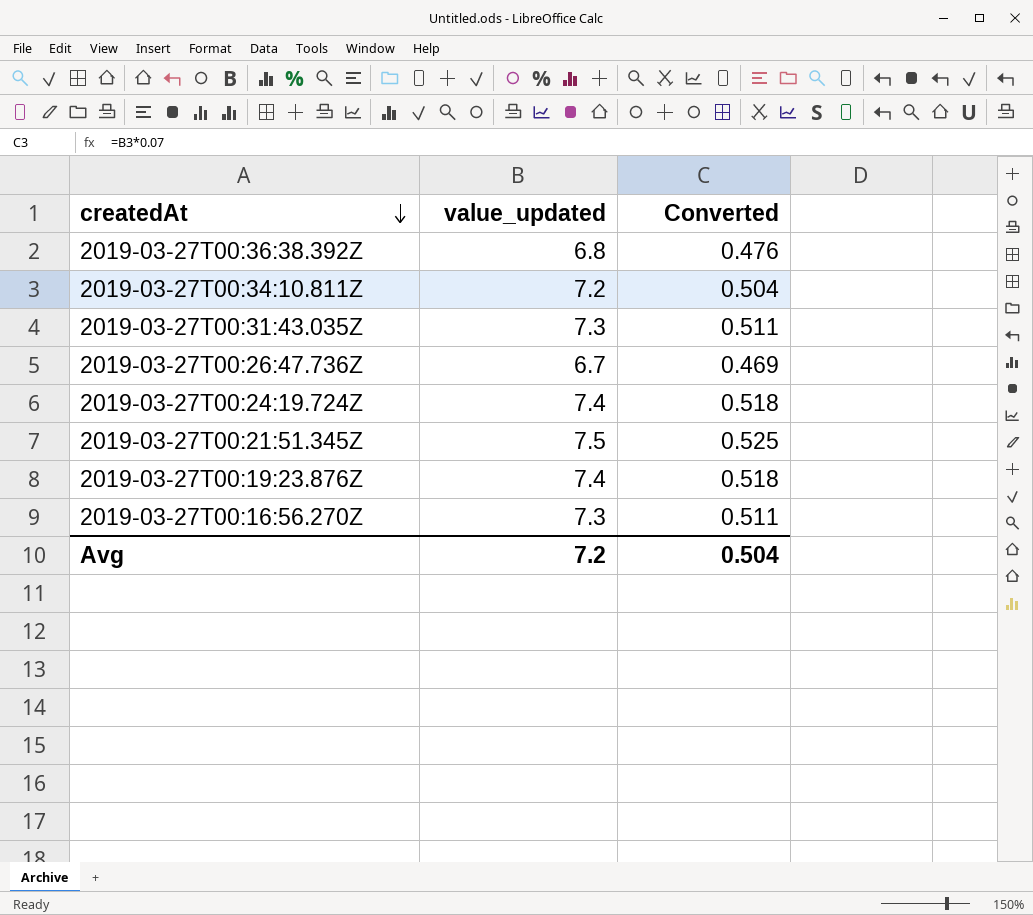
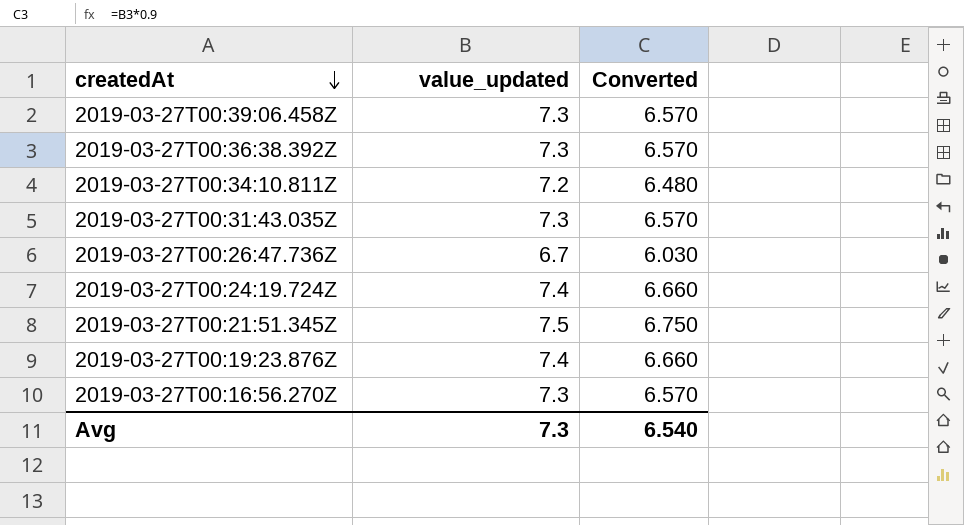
column Converted | formula: [value_updated] * 0.07 -> [value_updated] * 0.9
row 2019-03-27T00:39:06.458Z: none -> 7.3 | 6.570
2019-03-27T00:36:38.392Z | value_updated: 6.8 -> 7.3
Avg | value_updated: 7.2 -> 7.3
Avg | Converted: 0.504 -> 6.540

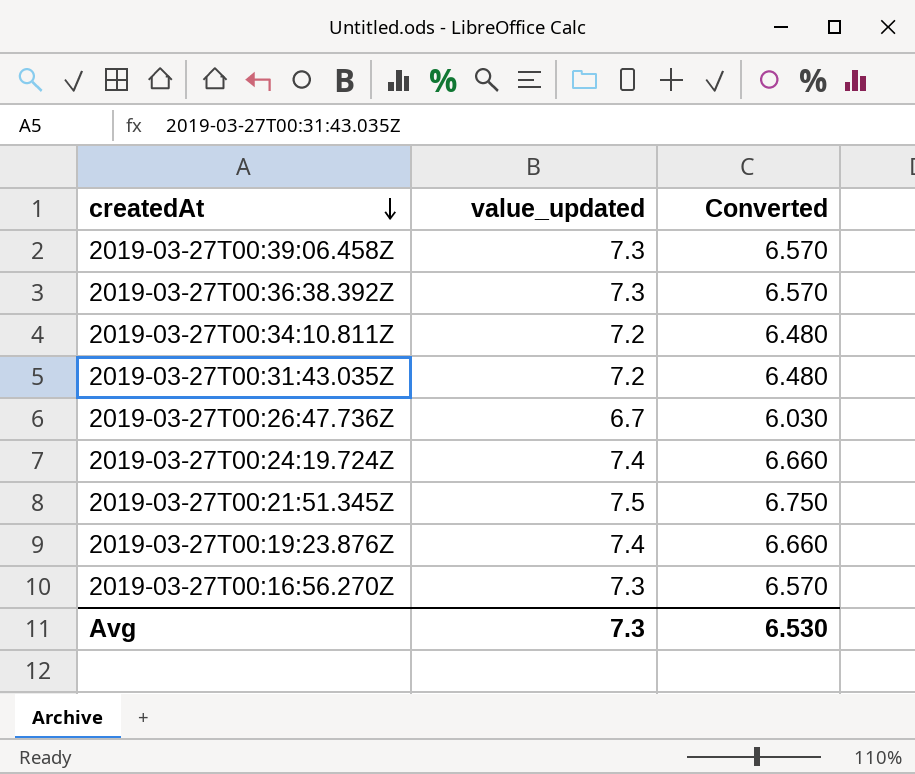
2019-03-27T00:31:43.035Z | value_updated: 7.3 -> 7.2
2019-03-27T00:31:43.035Z | Converted: 6.570 -> 6.480
Avg | Converted: 6.540 -> 6.530

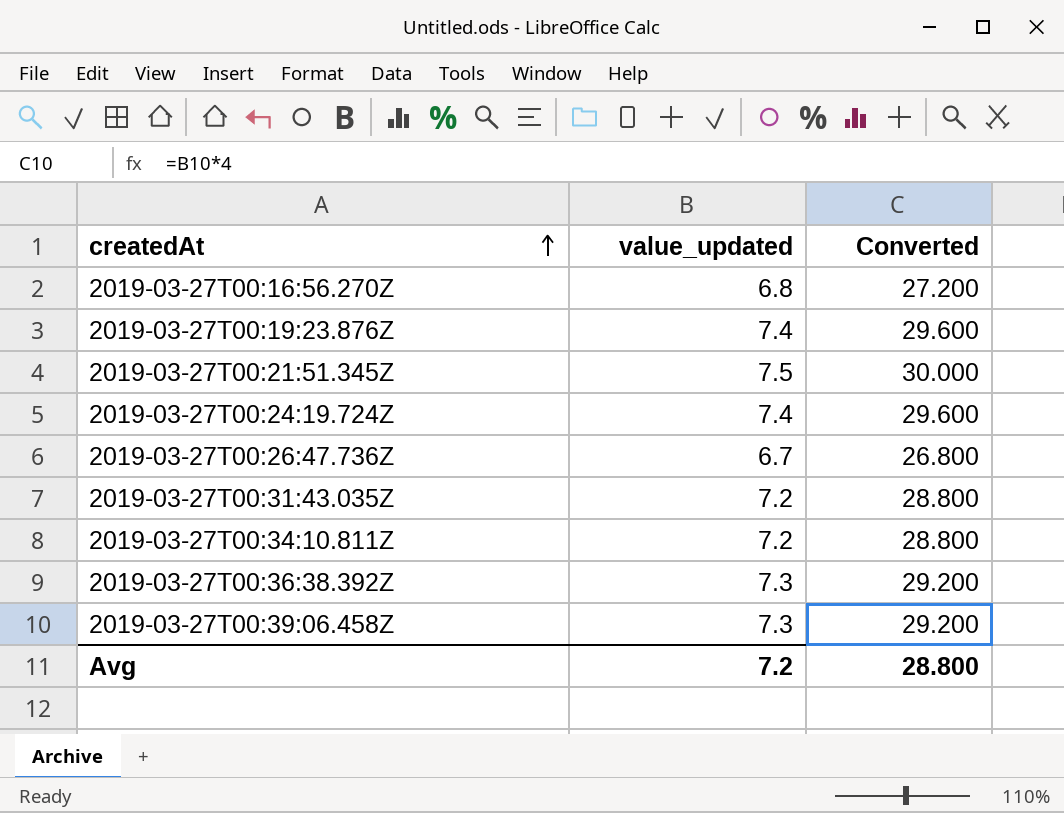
row order: createdAt descending -> createdAt ascending
column Converted | formula: [value_updated] * 0.9 -> [value_updated] * 4
2019-03-27T00:16:56.270Z | value_updated: 7.3 -> 6.8
Avg | value_updated: 7.3 -> 7.2
Avg | Converted: 6.530 -> 28.800

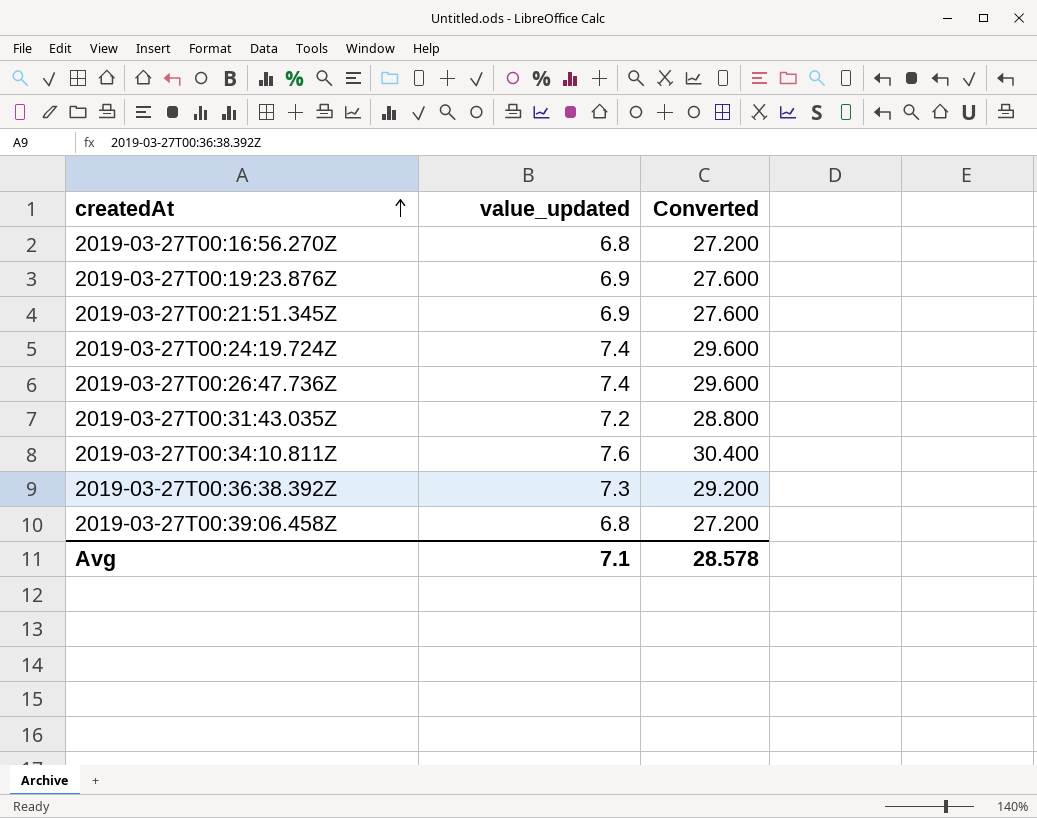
2019-03-27T00:19:23.876Z | value_updated: 7.4 -> 6.9
2019-03-27T00:19:23.876Z | Converted: 29.600 -> 27.600
2019-03-27T00:21:51.345Z | value_updated: 7.5 -> 6.9
2019-03-27T00:21:51.345Z | Converted: 30.000 -> 27.600
2019-03-27T00:26:47.736Z | value_updated: 6.7 -> 7.4
2019-03-27T00:26:47.736Z | Converted: 26.800 -> 29.600
2019-03-27T00:34:10.811Z | value_updated: 7.2 -> 7.6
2019-03-27T00:34:10.811Z | Converted: 28.800 -> 30.400
2019-03-27T00:39:06.458Z | value_updated: 7.3 -> 6.8
2019-03-27T00:39:06.458Z | Converted: 29.200 -> 27.200
Avg | value_updated: 7.2 -> 7.1
Avg | Converted: 28.800 -> 28.578

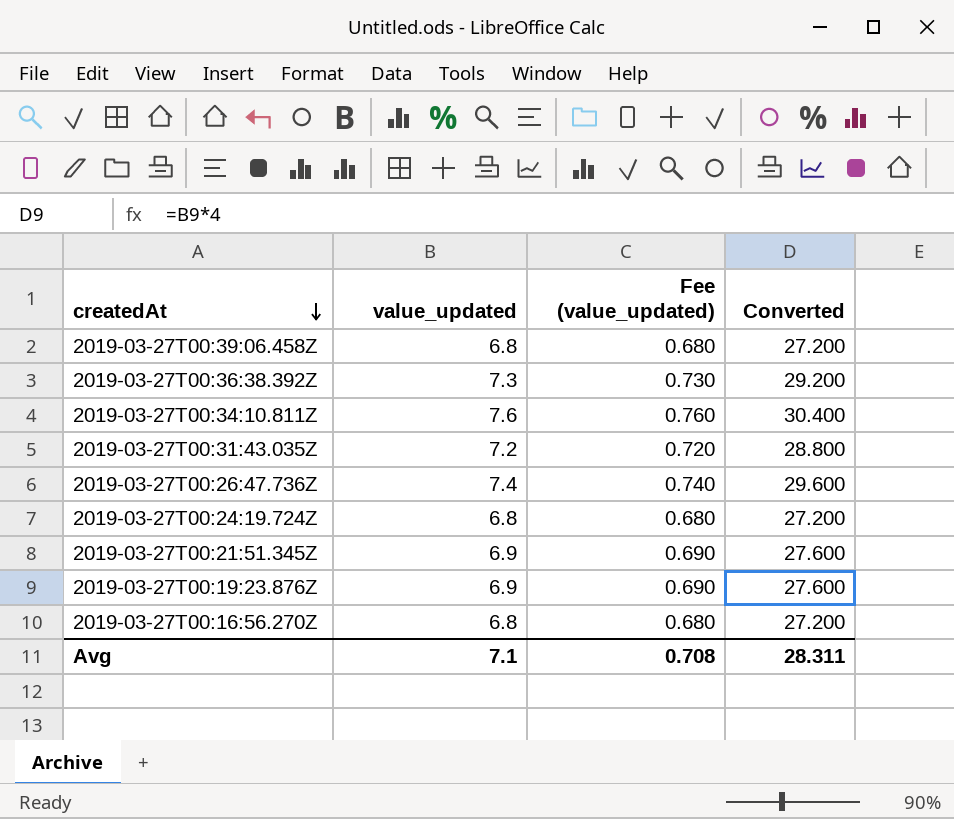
row order: createdAt ascending -> createdAt descending
column Fee (value_updated) | formula: none -> [value_updated] * 0.1
2019-03-27T00:24:19.724Z | value_updated: 7.4 -> 6.8
2019-03-27T00:24:19.724Z | Converted: 29.600 -> 27.200
Avg | Converted: 28.578 -> 28.311

